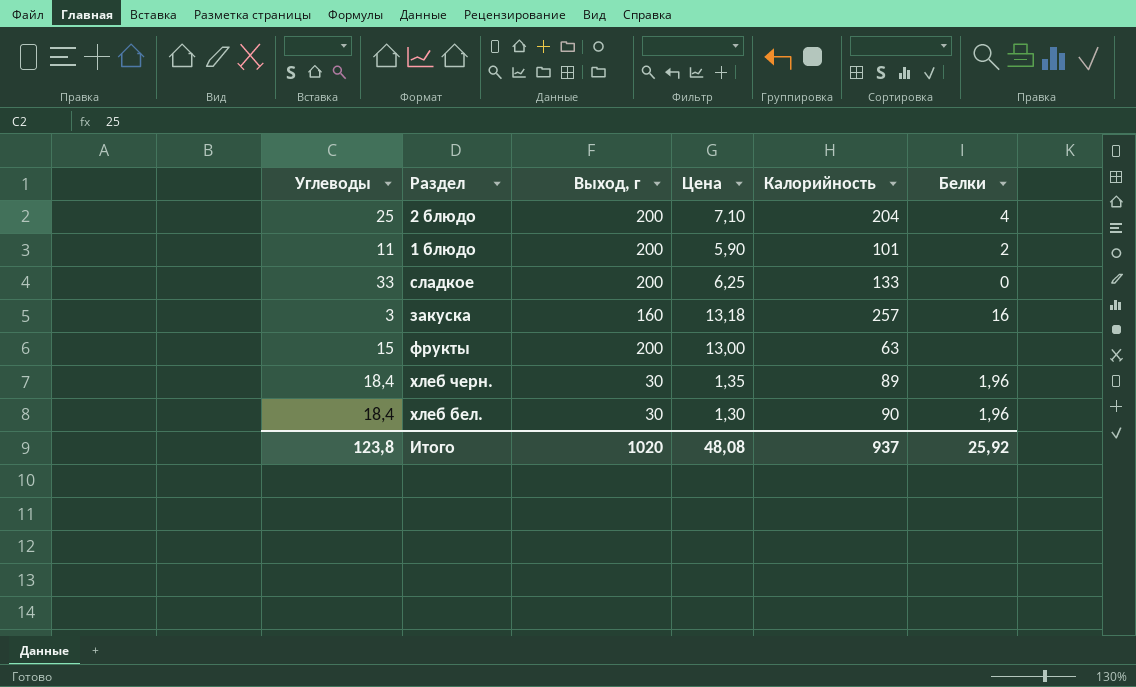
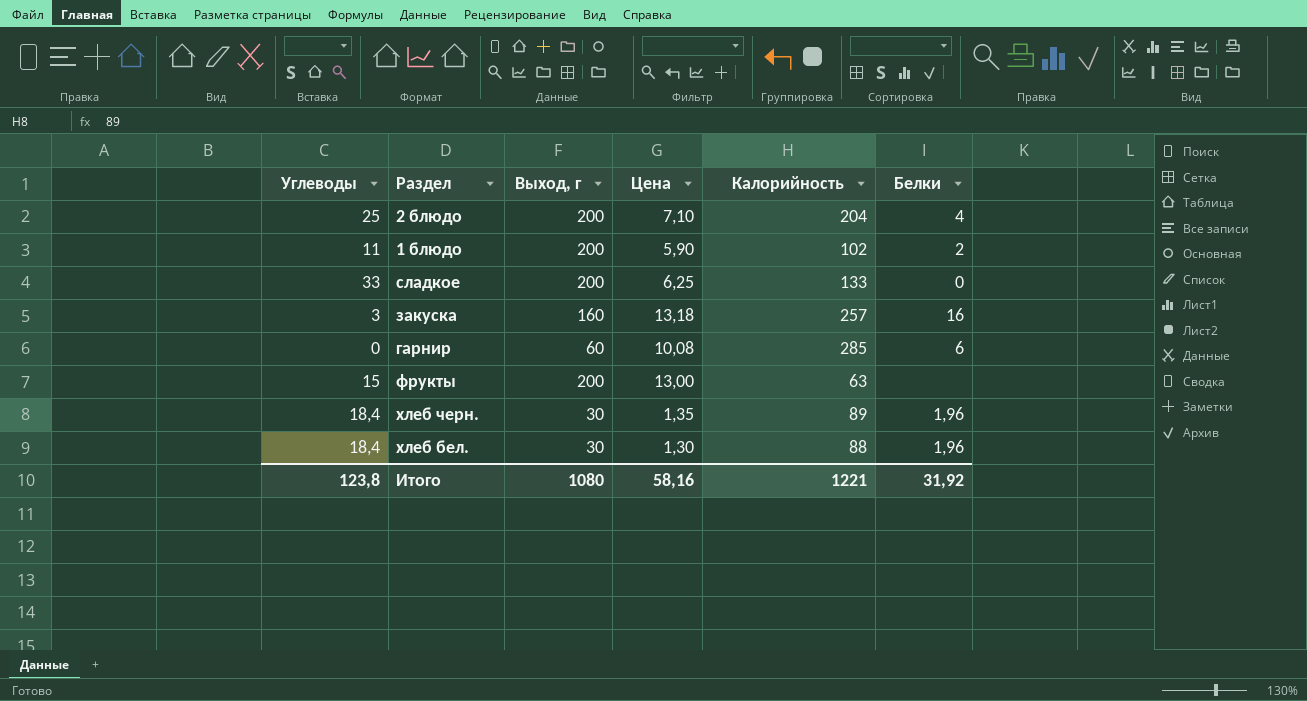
1 блюдо | Калорийность: 101 -> 102
row гарнир: none -> 0 | 60 | 10,08 | 285 | 6
хлеб бел. | Калорийность: 90 -> 88
Итого | Выход, г: 1020 -> 1080
Итого | Цена: 48,08 -> 58,16
Итого | Калорийность: 937 -> 1221
Итого | Белки: 25,92 -> 31,92

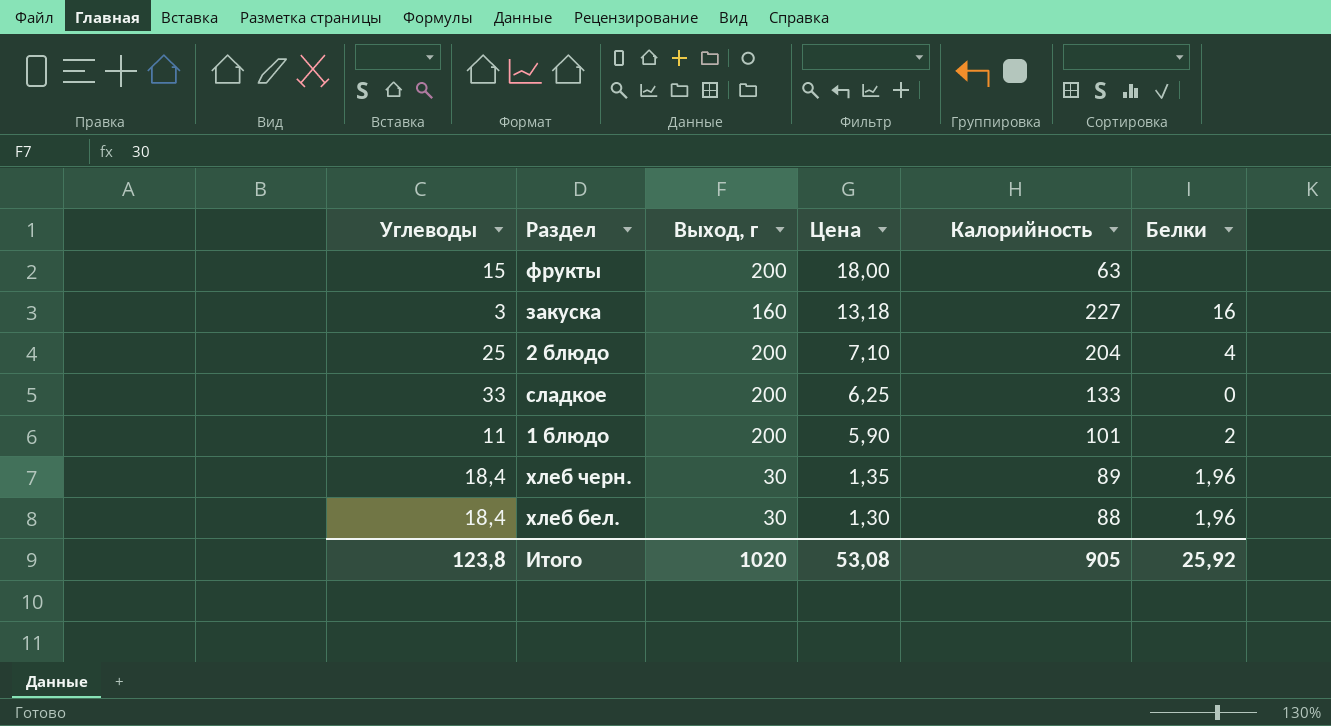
row order: none -> Цена descending
row гарнир: 0 | 60 | 10,08 | 285 | 6 -> none
фрукты | Цена: 13,00 -> 18,00
закуска | Калорийность: 257 -> 227
1 блюдо | Калорийность: 102 -> 101
Итого | Выход, г: 1080 -> 1020
Итого | Цена: 58,16 -> 53,08
Итого | Калорийность: 1221 -> 905
Итого | Белки: 31,92 -> 25,92

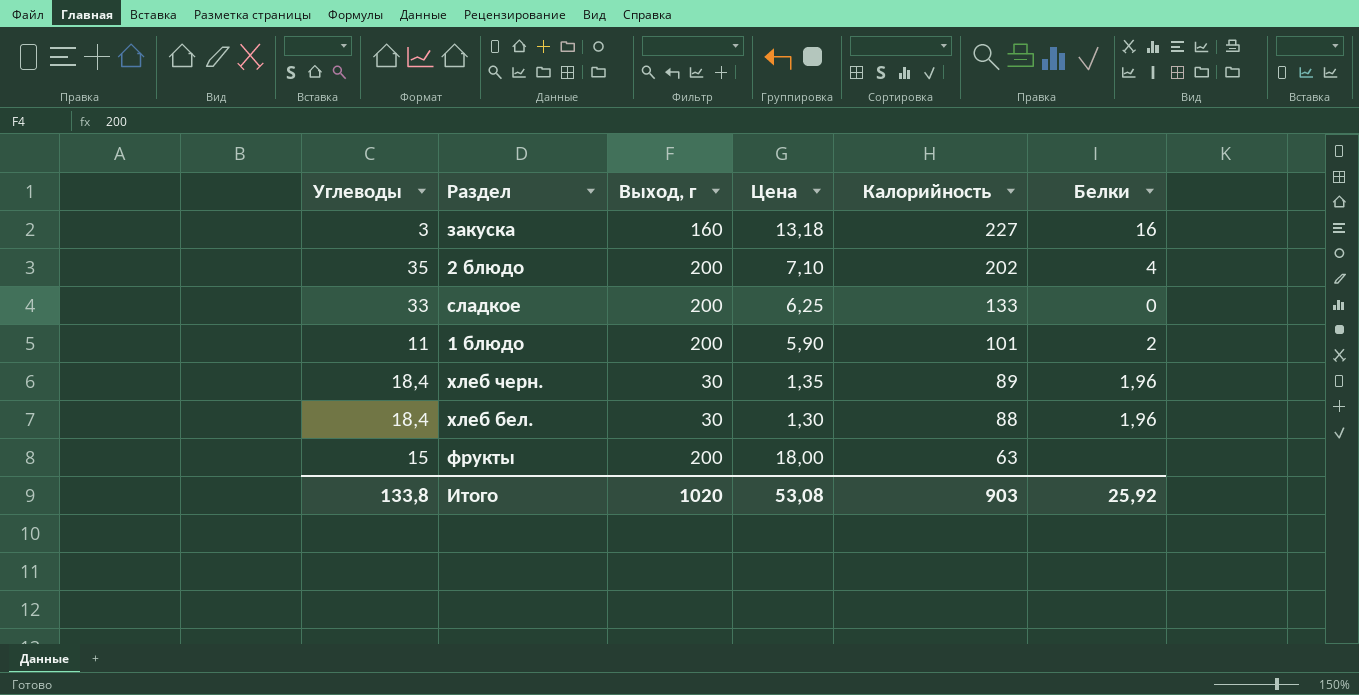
row order: Цена descending -> Калорийность descending
2 блюдо | Углеводы: 25 -> 35
2 блюдо | Калорийность: 204 -> 202
Итого | Углеводы: 123,8 -> 133,8
Итого | Калорийность: 905 -> 903

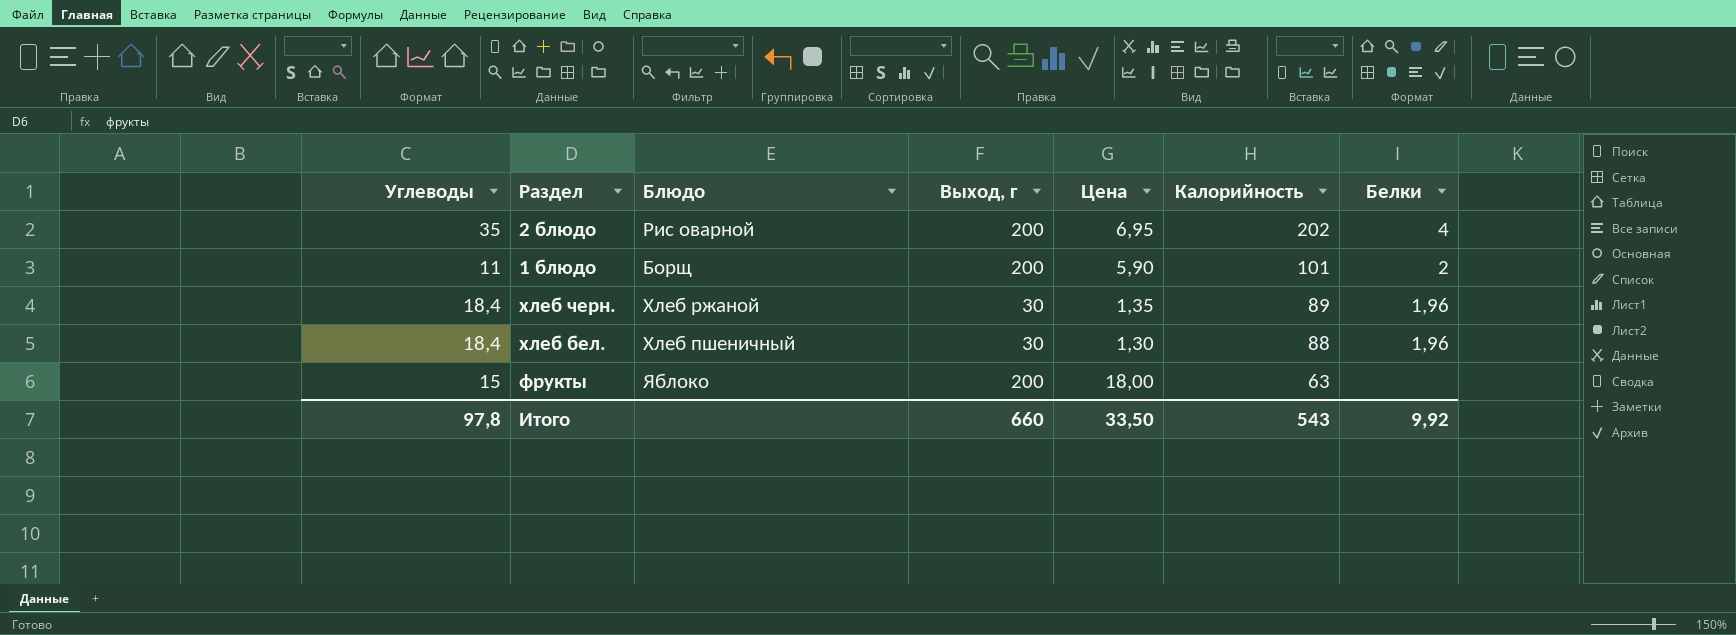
column Блюдо | position: none -> 3
row закуска: 3 | 160 | 13,18 | 227 | 16 -> none
row сладкое: 33 | 200 | 6,25 | 133 | 0 -> none
2 блюдо | Цена: 7,10 -> 6,95
Итого | Углеводы: 133,8 -> 97,8
Итого | Выход, г: 1020 -> 660
Итого | Цена: 53,08 -> 33,50
Итого | Калорийность: 903 -> 543
Итого | Белки: 25,92 -> 9,92

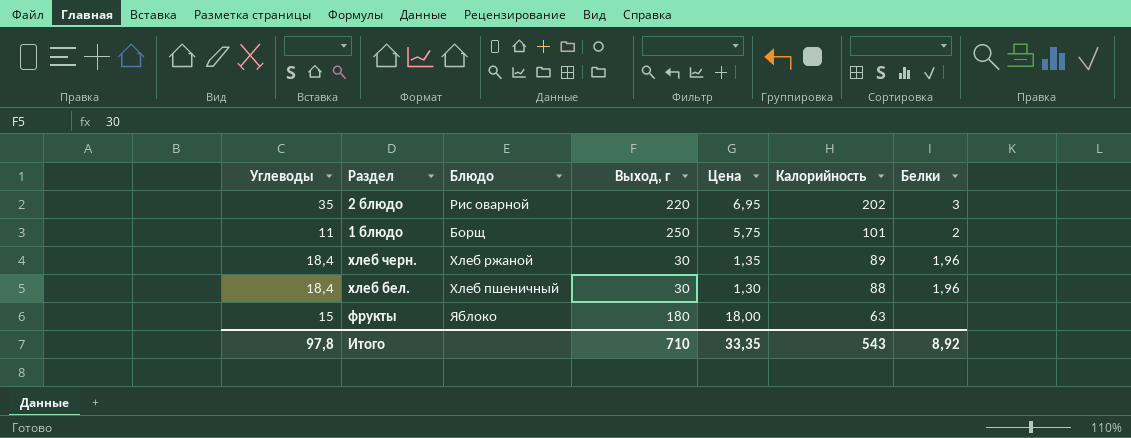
2 блюдо | Выход, г: 200 -> 220
2 блюдо | Белки: 4 -> 3
1 блюдо | Выход, г: 200 -> 250
1 блюдо | Цена: 5,90 -> 5,75
фрукты | Выход, г: 200 -> 180
Итого | Выход, г: 660 -> 710
Итого | Цена: 33,50 -> 33,35
Итого | Белки: 9,92 -> 8,92

